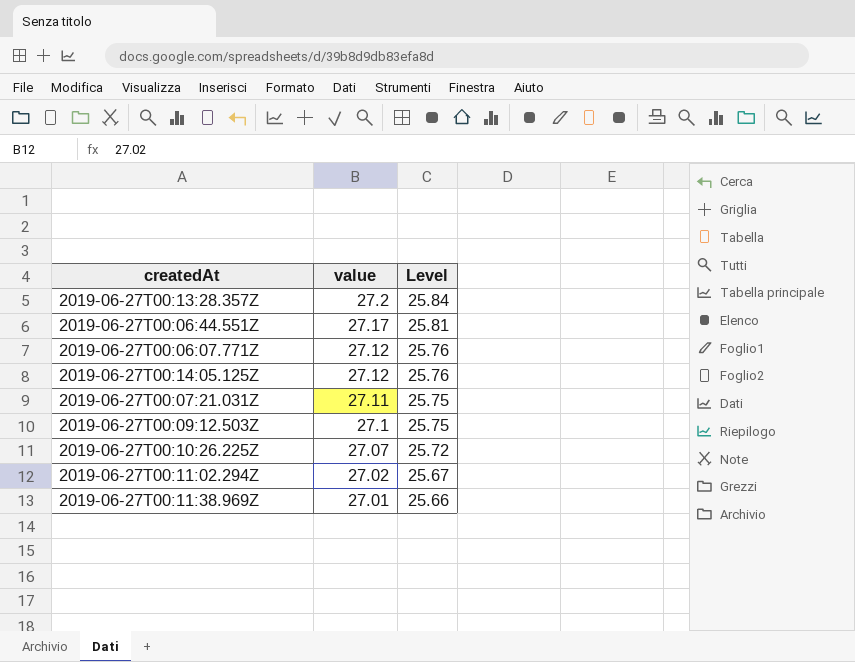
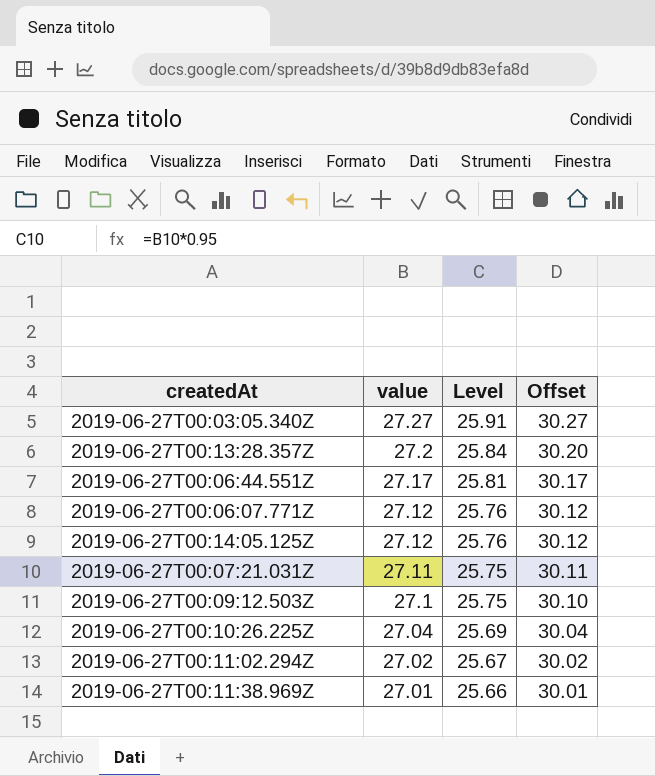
column Offset | formula: none -> [value] + 3
row 2019-06-27T00:03:05.340Z: none -> 27.27 | 25.91 | 30.27
2019-06-27T00:10:26.225Z | value: 27.07 -> 27.04
2019-06-27T00:10:26.225Z | Level: 25.72 -> 25.69

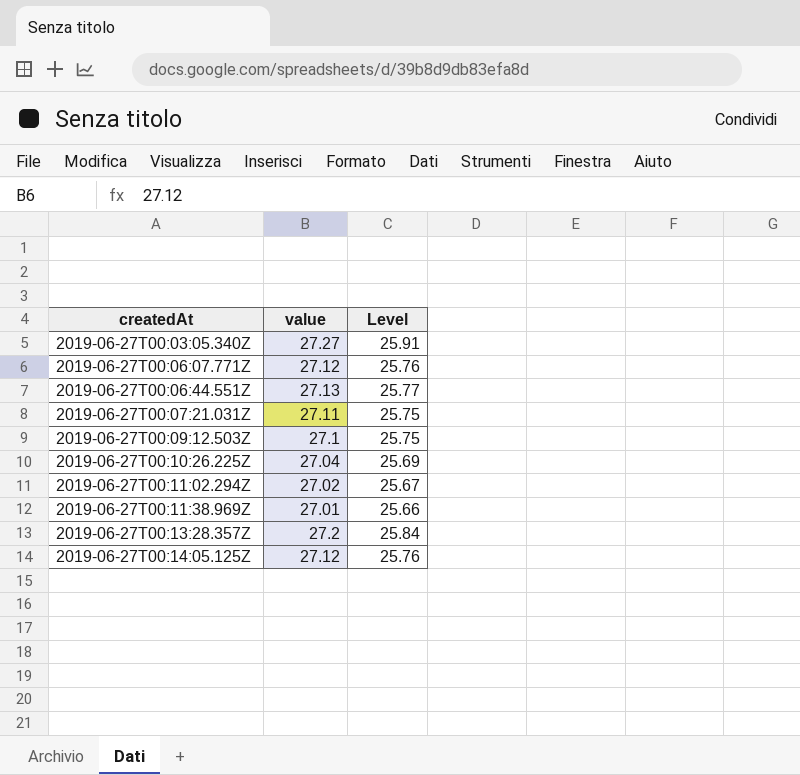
row order: value descending -> createdAt ascending
column Offset | formula: [value] + 3 -> none
2019-06-27T00:06:44.551Z | value: 27.17 -> 27.13
2019-06-27T00:06:44.551Z | Level: 25.81 -> 25.77

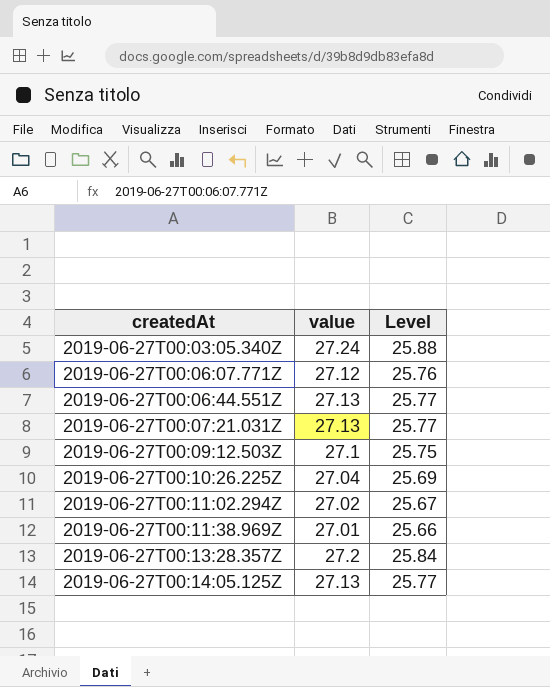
2019-06-27T00:03:05.340Z | value: 27.27 -> 27.24
2019-06-27T00:03:05.340Z | Level: 25.91 -> 25.88
2019-06-27T00:07:21.031Z | value: 27.11 -> 27.13
2019-06-27T00:07:21.031Z | Level: 25.75 -> 25.77
2019-06-27T00:14:05.125Z | value: 27.12 -> 27.13
2019-06-27T00:14:05.125Z | Level: 25.76 -> 25.77

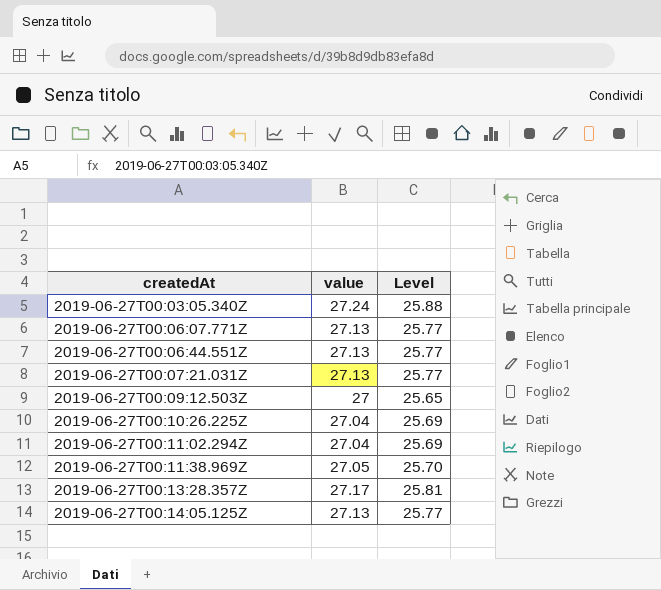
2019-06-27T00:06:07.771Z | value: 27.12 -> 27.13
2019-06-27T00:06:07.771Z | Level: 25.76 -> 25.77
2019-06-27T00:09:12.503Z | value: 27.1 -> 27
2019-06-27T00:09:12.503Z | Level: 25.75 -> 25.65
2019-06-27T00:11:02.294Z | value: 27.02 -> 27.04
2019-06-27T00:11:02.294Z | Level: 25.67 -> 25.69
2019-06-27T00:11:38.969Z | value: 27.01 -> 27.05
2019-06-27T00:11:38.969Z | Level: 25.66 -> 25.70
2019-06-27T00:13:28.357Z | value: 27.2 -> 27.17
2019-06-27T00:13:28.357Z | Level: 25.84 -> 25.81

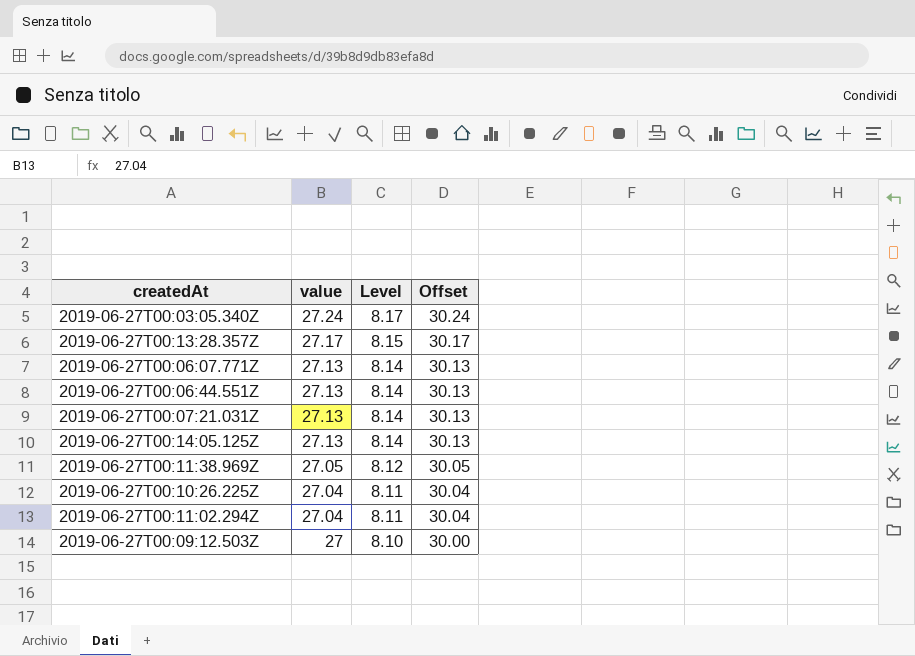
row order: createdAt ascending -> value descending
column Level | formula: [value] * 0.95 -> [value] * 0.3
column Offset | formula: none -> [value] + 3

